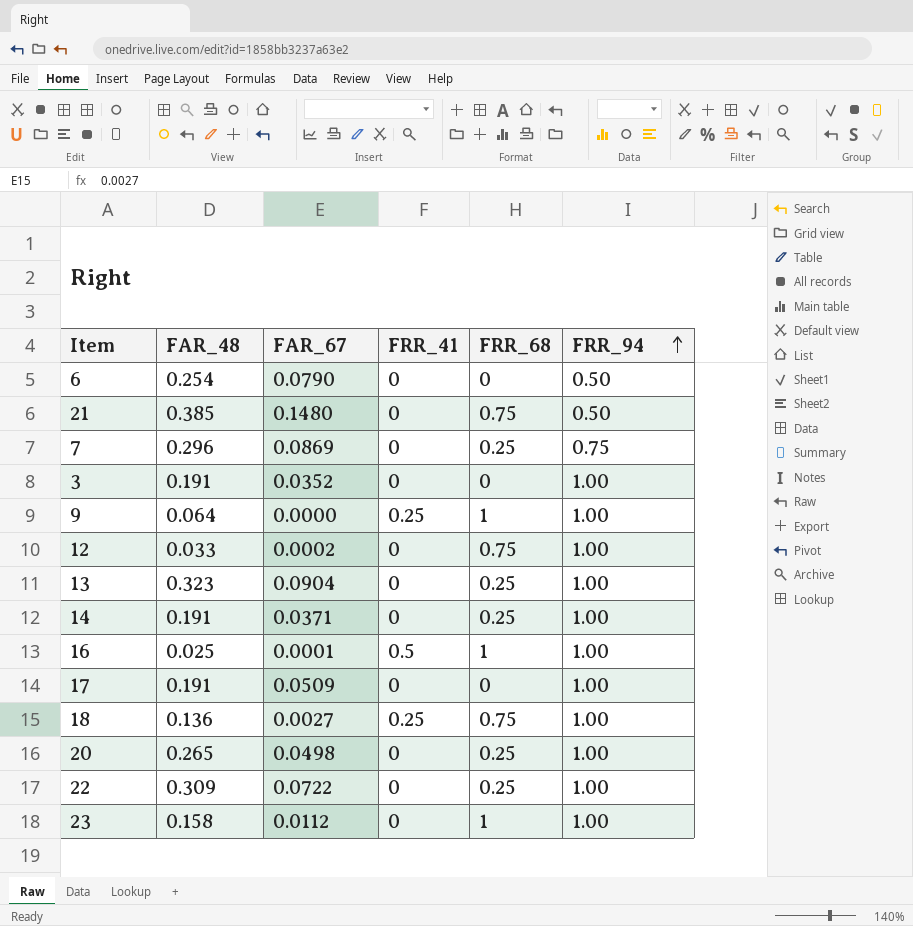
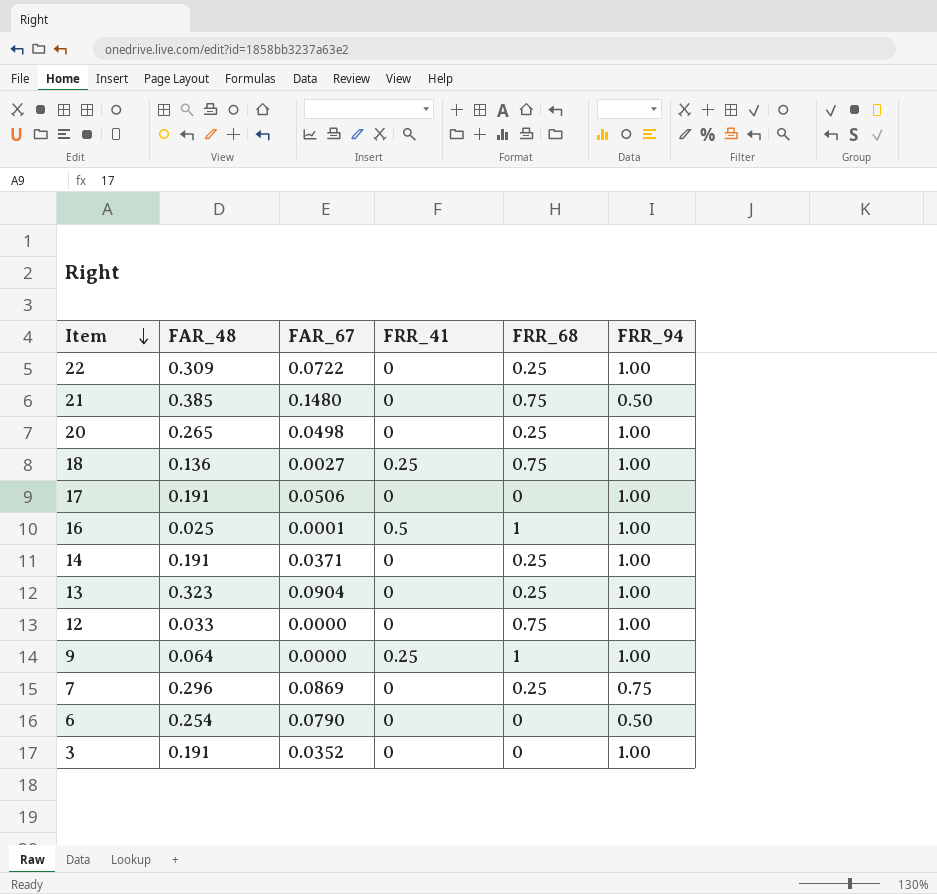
row order: FRR_94 ascending -> Item descending
row 23: 0.158 | 0.0112 | 0 | 1 | 1.00 -> none
17 | FAR_67: 0.0509 -> 0.0506
12 | FAR_67: 0.0002 -> 0.0000

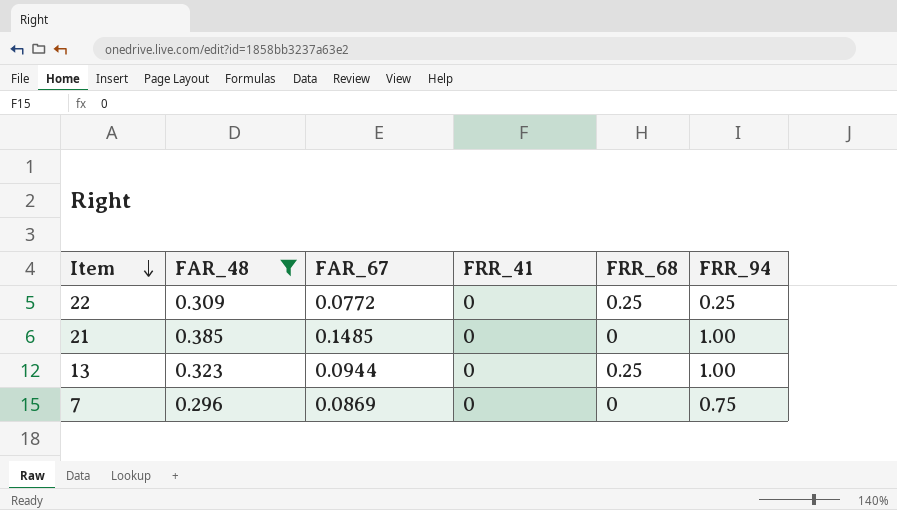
filter: none -> FAR_48 >= 0.296
22 | FAR_67: 0.0722 -> 0.0772
22 | FRR_94: 1.00 -> 0.25
21 | FAR_67: 0.1480 -> 0.1485
21 | FRR_68: 0.75 -> 0
21 | FRR_94: 0.50 -> 1.00
13 | FAR_67: 0.0904 -> 0.0944
7 | FRR_68: 0.25 -> 0

